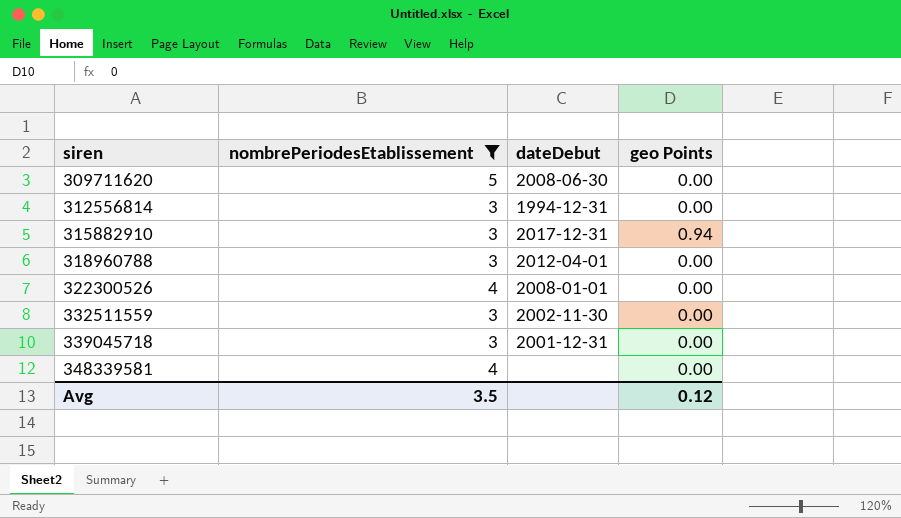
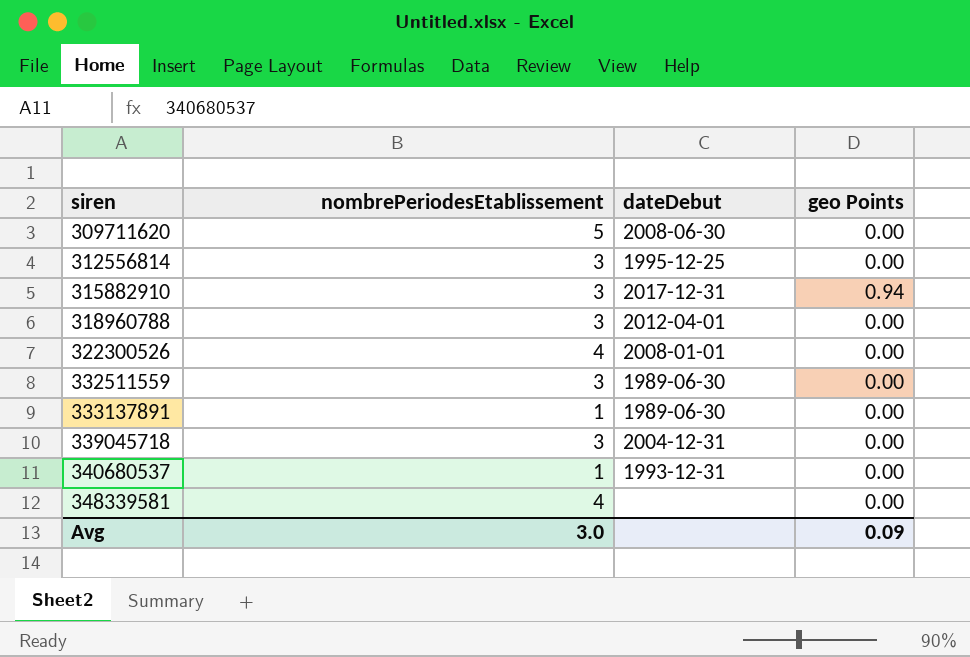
filter: nombrePeriodesEtablissement != 1 -> none
312556814 | dateDebut: 1994-12-31 -> 1995-12-25
332511559 | dateDebut: 2002-11-30 -> 1989-06-30
339045718 | dateDebut: 2001-12-31 -> 2004-12-31
Avg | nombrePeriodesEtablissement: 3.5 -> 3.0
Avg | geo Points: 0.12 -> 0.09

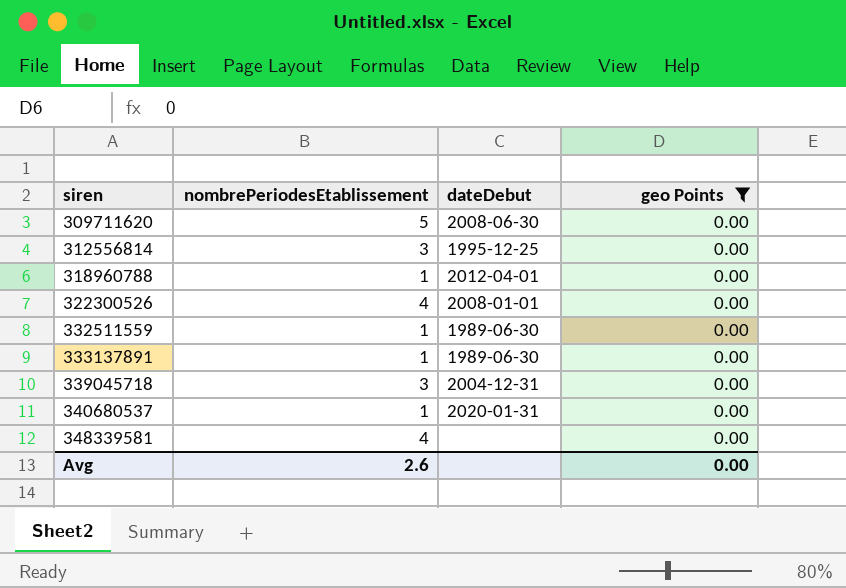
filter: none -> geo Points = 0.00
318960788 | nombrePeriodesEtablissement: 3 -> 1
332511559 | nombrePeriodesEtablissement: 3 -> 1
340680537 | dateDebut: 1993-12-31 -> 2020-01-31
Avg | nombrePeriodesEtablissement: 3.0 -> 2.6
Avg | geo Points: 0.09 -> 0.00

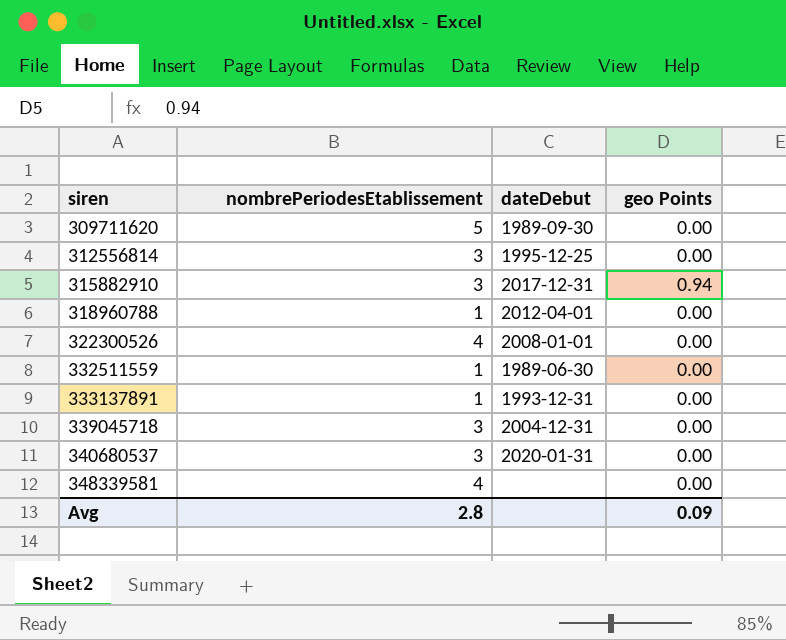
filter: geo Points = 0.00 -> none
309711620 | dateDebut: 2008-06-30 -> 1989-09-30
333137891 | dateDebut: 1989-06-30 -> 1993-12-31
340680537 | nombrePeriodesEtablissement: 1 -> 3
Avg | nombrePeriodesEtablissement: 2.6 -> 2.8
Avg | geo Points: 0.00 -> 0.09

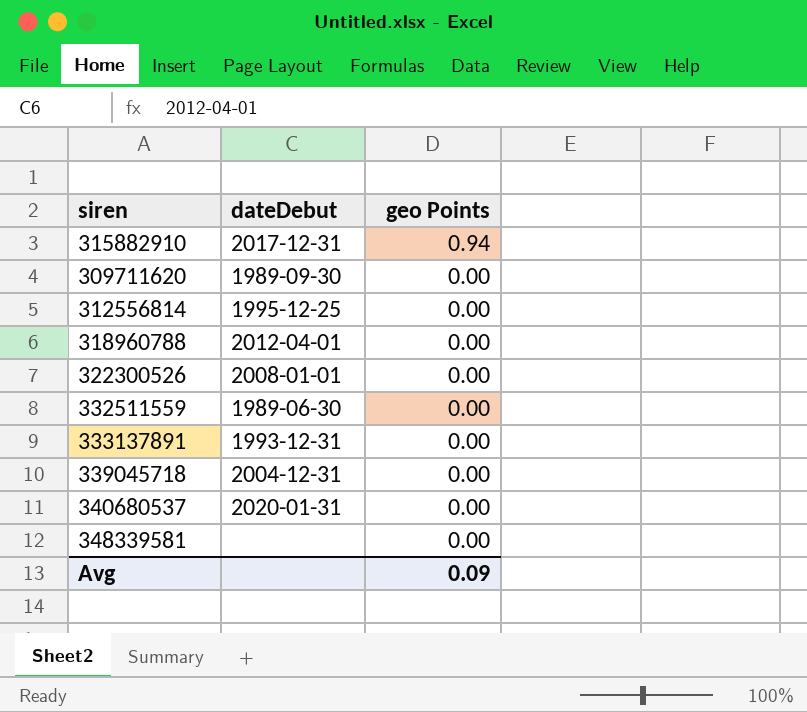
row order: siren ascending -> geo Points descending
column nombrePeriodesEtablissement | position: 2 -> none

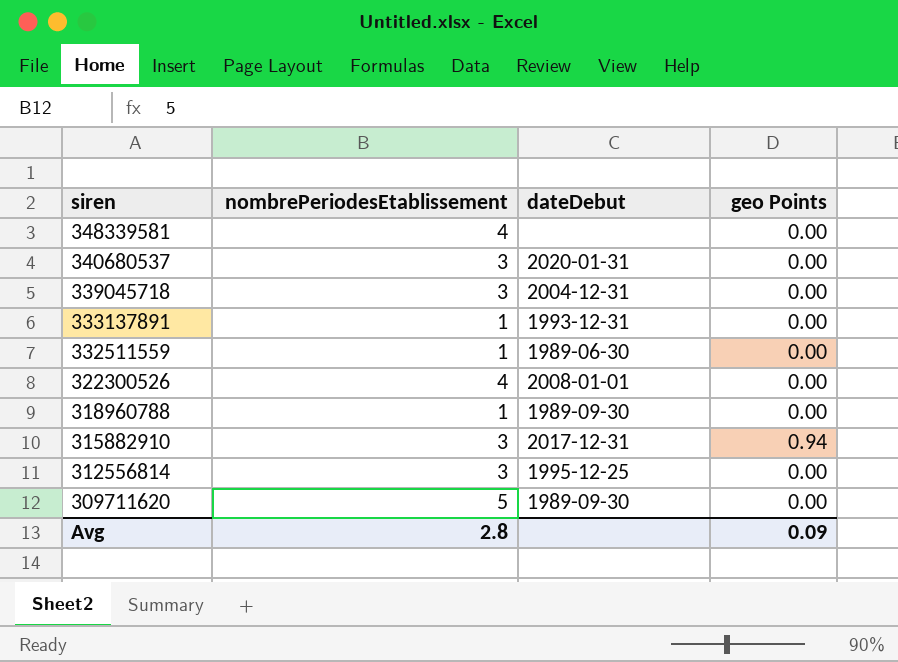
row order: geo Points descending -> siren descending
column nombrePeriodesEtablissement | position: none -> 2
318960788 | dateDebut: 2012-04-01 -> 1989-09-30

